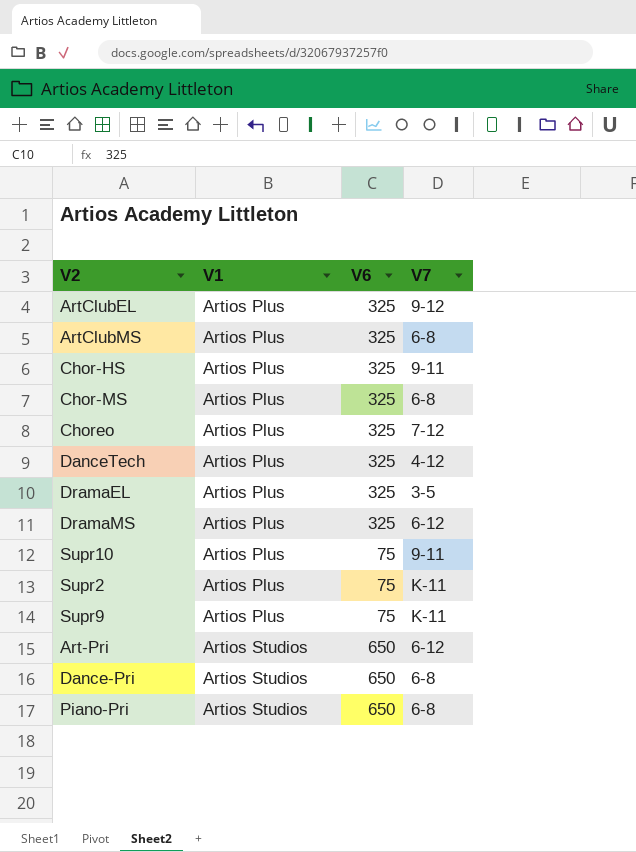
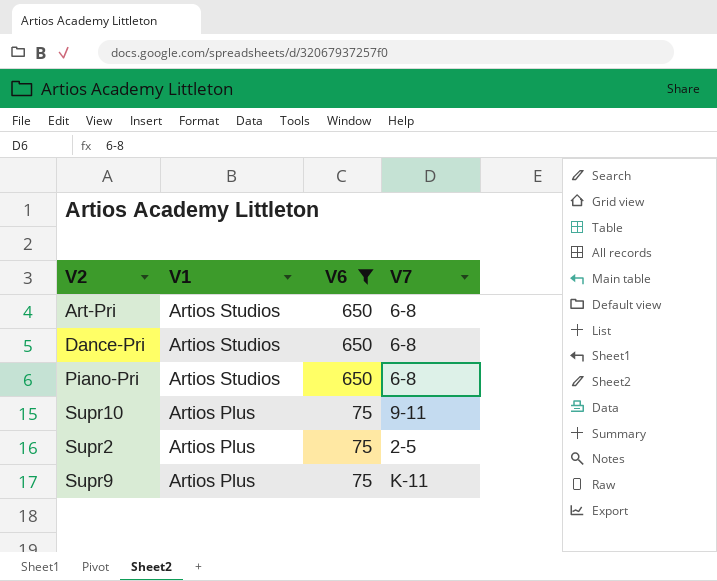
filter: none -> V6 != 325
row order: V1 ascending -> V1 descending
Art-Pri | V7: 6-12 -> 6-8
Supr2 | V7: K-11 -> 2-5

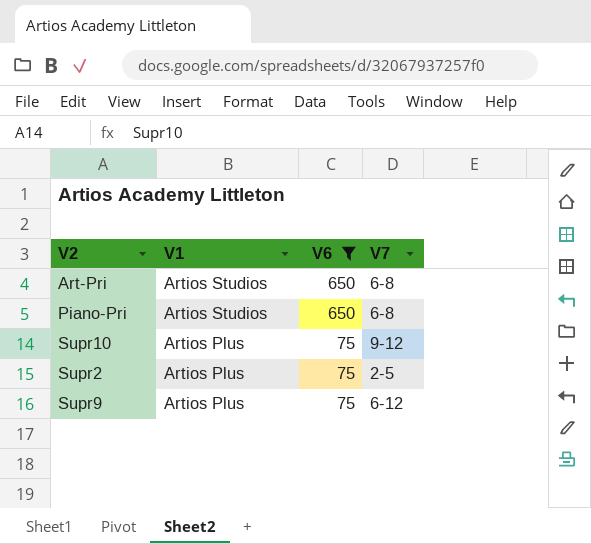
row Dance-Pri: Artios Studios | 650 | 6-8 -> none
Supr10 | V7: 9-11 -> 9-12
Supr9 | V7: K-11 -> 6-12

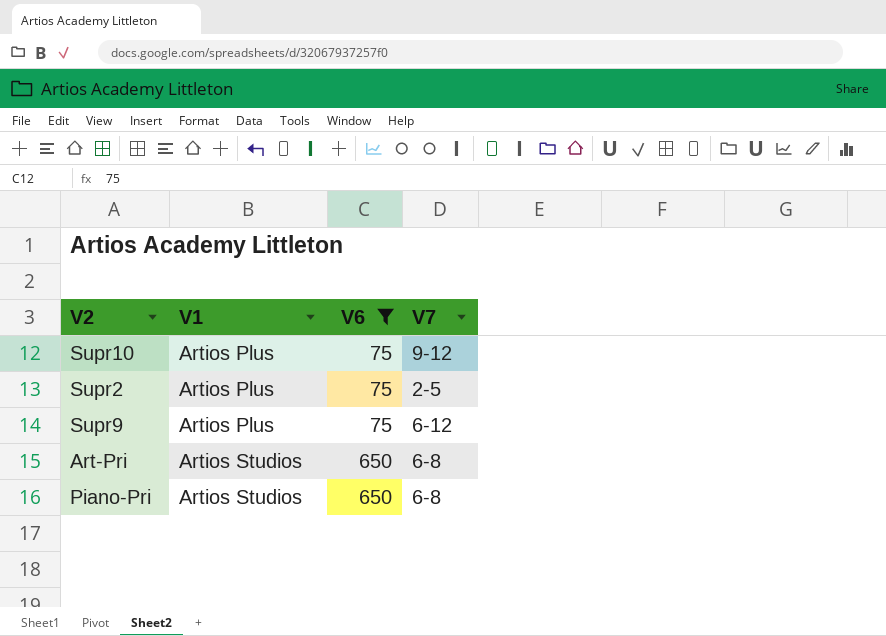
row order: V1 descending -> V1 ascending

